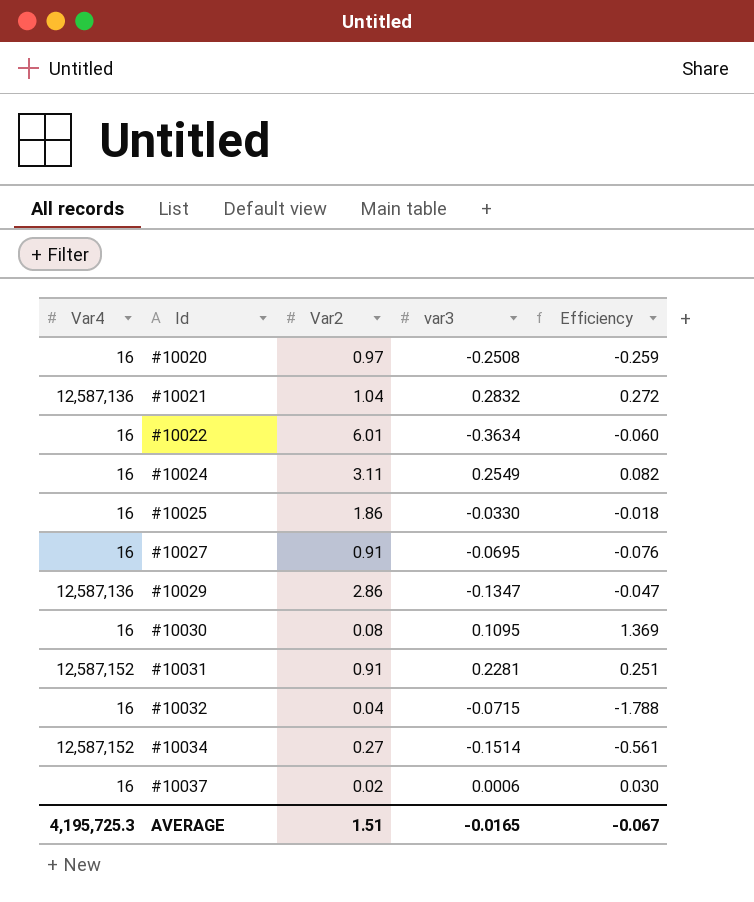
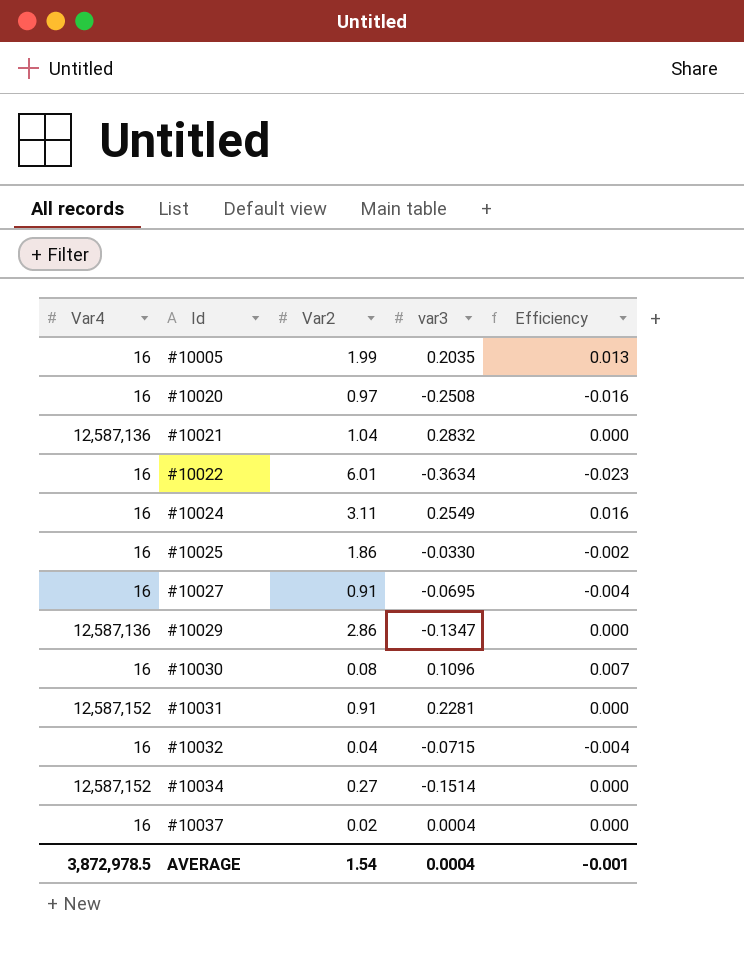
column Efficiency | formula: [var3] / [Var2] -> [var3] / [Var4]
row #10005: none -> 16 | 1.99 | 0.2035 | 0.013
#10030 | var3: 0.1095 -> 0.1096
#10037 | var3: 0.0006 -> 0.0004
AVERAGE | Var4: 4,195,725.3 -> 3,872,978.5
AVERAGE | Var2: 1.51 -> 1.54
AVERAGE | var3: -0.0165 -> 0.0004
AVERAGE | Efficiency: -0.067 -> -0.001

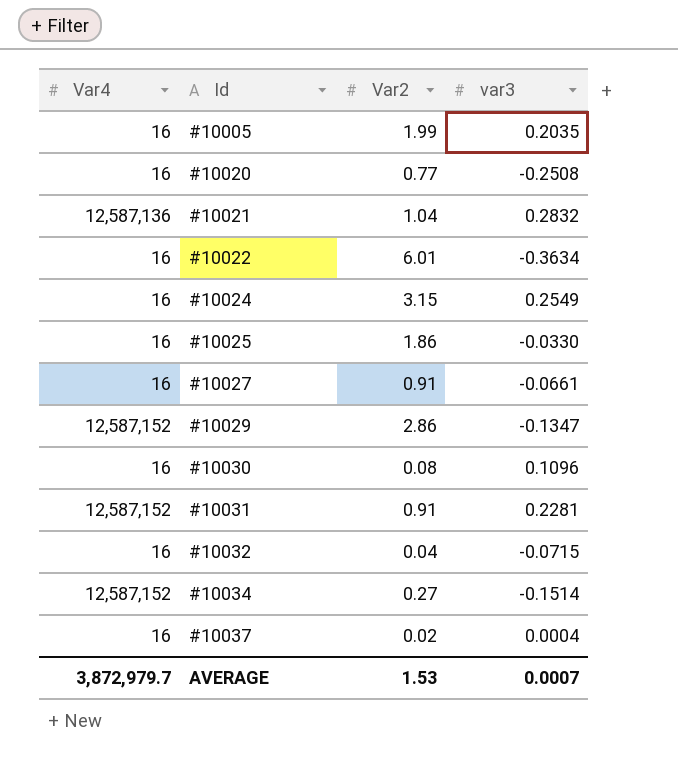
column Efficiency | formula: [var3] / [Var4] -> none
#10020 | Var2: 0.97 -> 0.77
#10024 | Var2: 3.11 -> 3.15
#10027 | var3: -0.0695 -> -0.0661
#10029 | Var4: 12,587,136 -> 12,587,152
AVERAGE | Var4: 3,872,978.5 -> 3,872,979.7
AVERAGE | Var2: 1.54 -> 1.53
AVERAGE | var3: 0.0004 -> 0.0007

